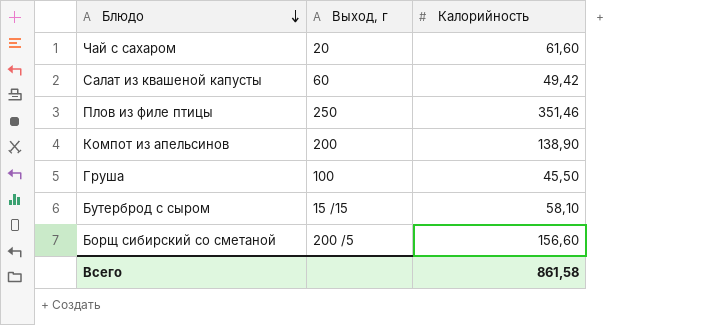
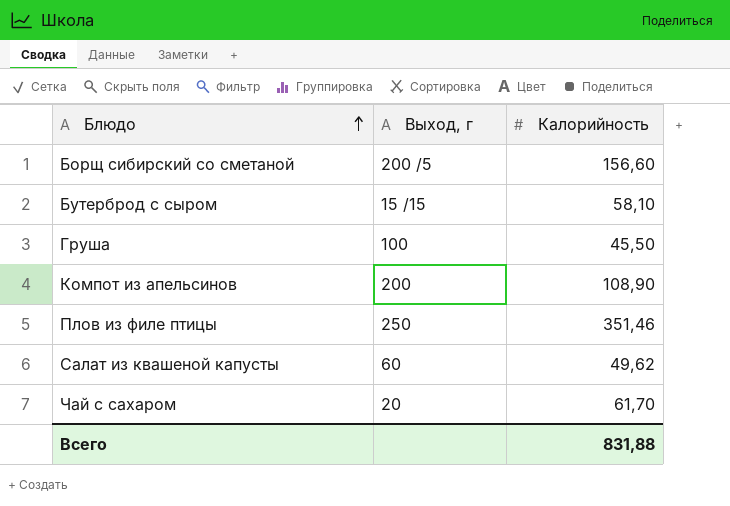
row order: Блюдо descending -> Блюдо ascending
Компот из апельсинов | Калорийность: 138,90 -> 108,90
Салат из квашеной капусты | Калорийность: 49,42 -> 49,62
Чай с сахаром | Калорийность: 61,60 -> 61,70
Всего | Калорийность: 861,58 -> 831,88

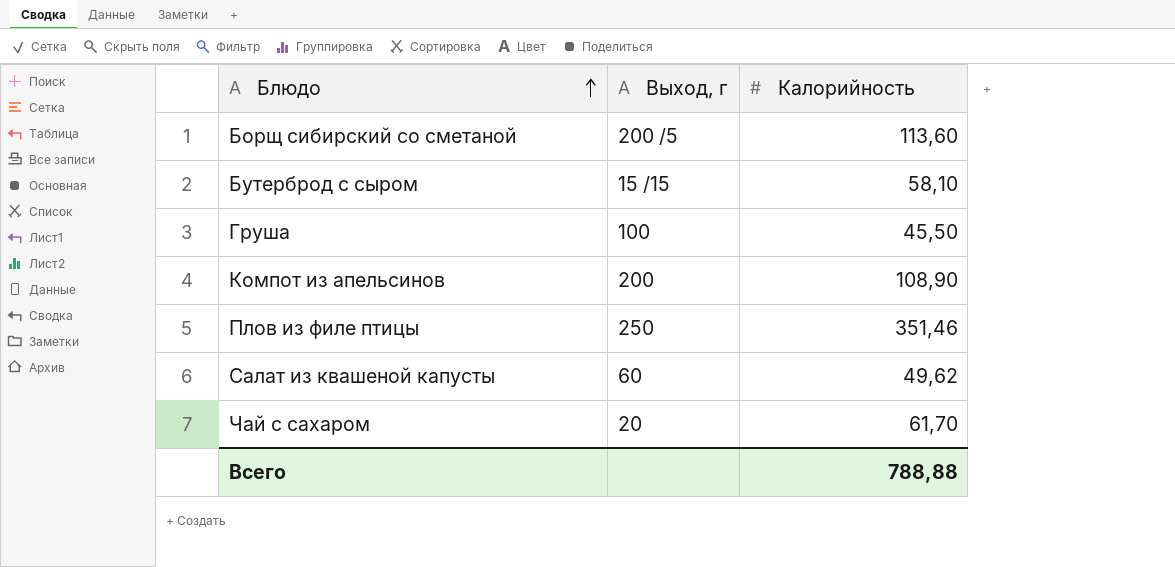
Борщ сибирский со сметаной | Калорийность: 156,60 -> 113,60
Всего | Калорийность: 831,88 -> 788,88

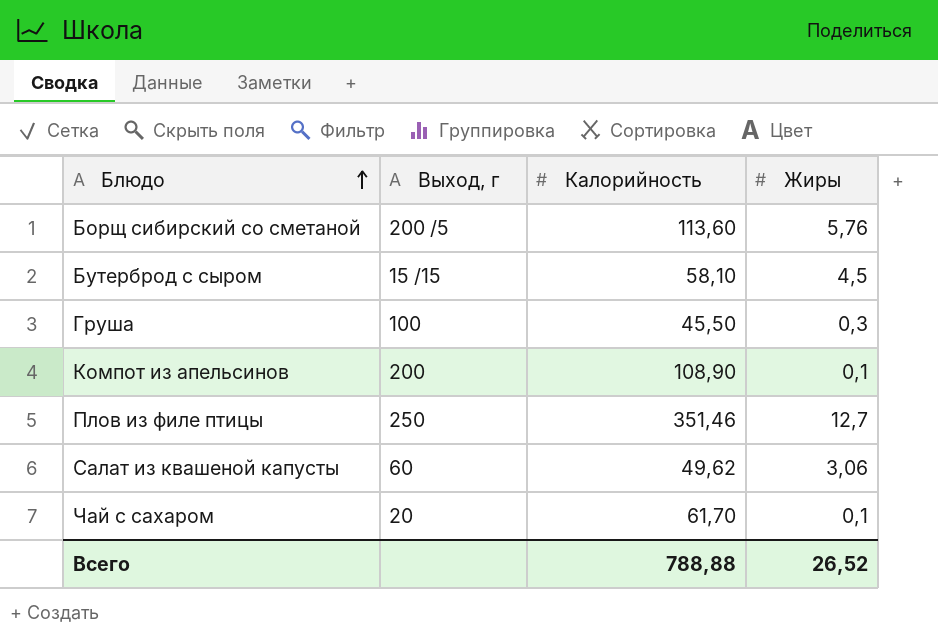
column Жиры | position: none -> 4

